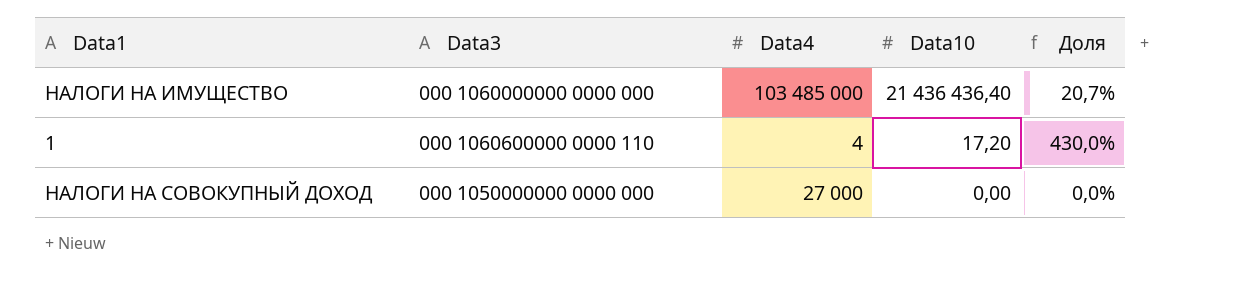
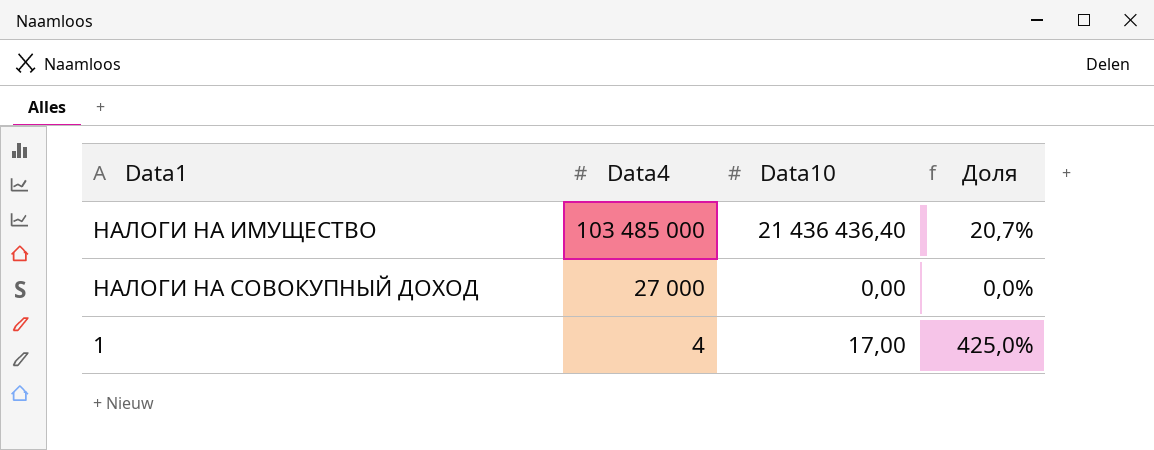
row order: Data10 descending -> Data4 descending
column Data3 | position: 2 -> none
1 | Data10: 17,20 -> 17,00
1 | Доля: 430,0% -> 425,0%

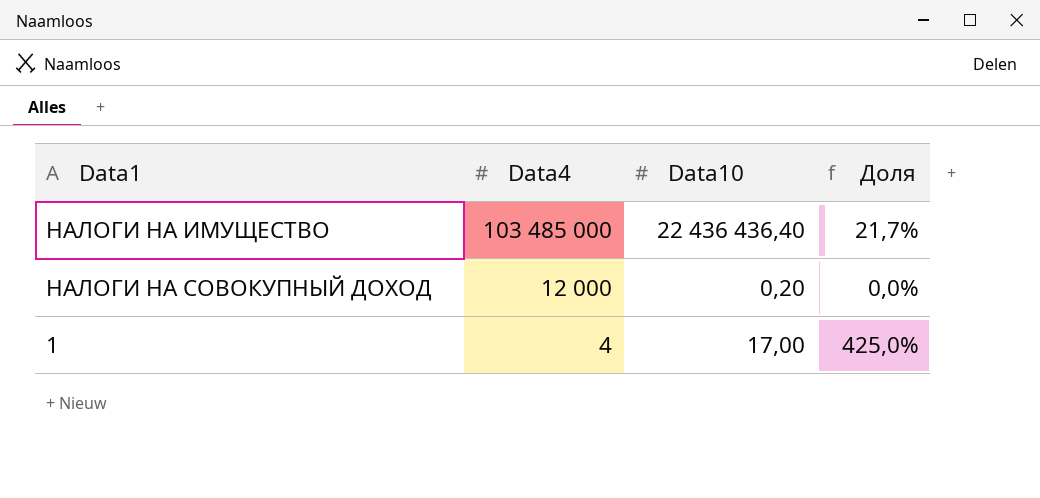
НАЛОГИ НА ИМУЩЕСТВО | Data10: 21 436 436,40 -> 22 436 436,40
НАЛОГИ НА ИМУЩЕСТВО | Доля: 20,7% -> 21,7%
НАЛОГИ НА СОВОКУПНЫЙ ДОХОД | Data4: 27 000 -> 12 000
НАЛОГИ НА СОВОКУПНЫЙ ДОХОД | Data10: 0,00 -> 0,20

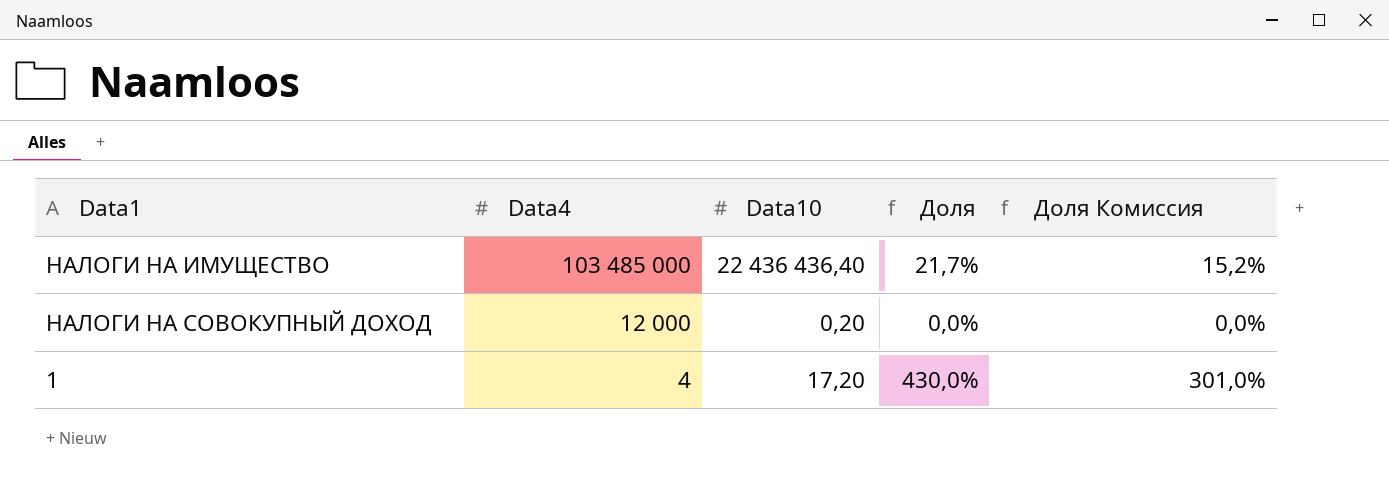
column Доля Комиссия | formula: none -> [Доля] * 0,7
1 | Data10: 17,00 -> 17,20
1 | Доля: 425,0% -> 430,0%

